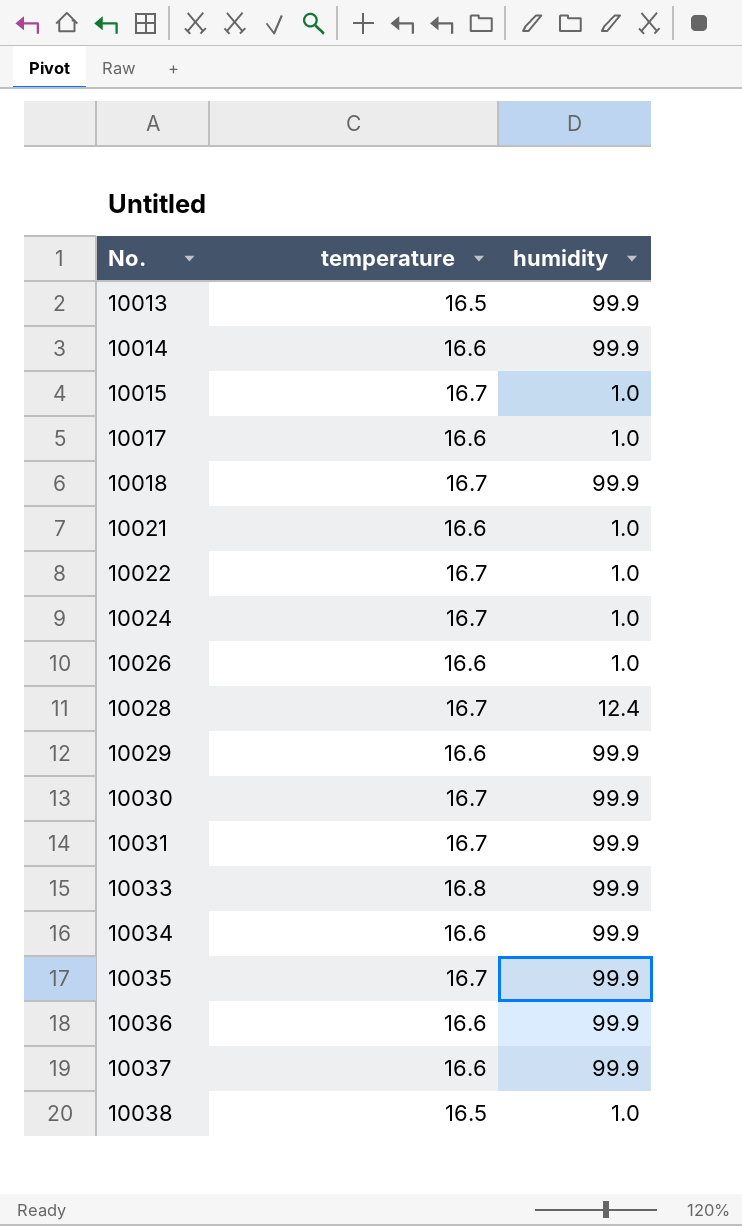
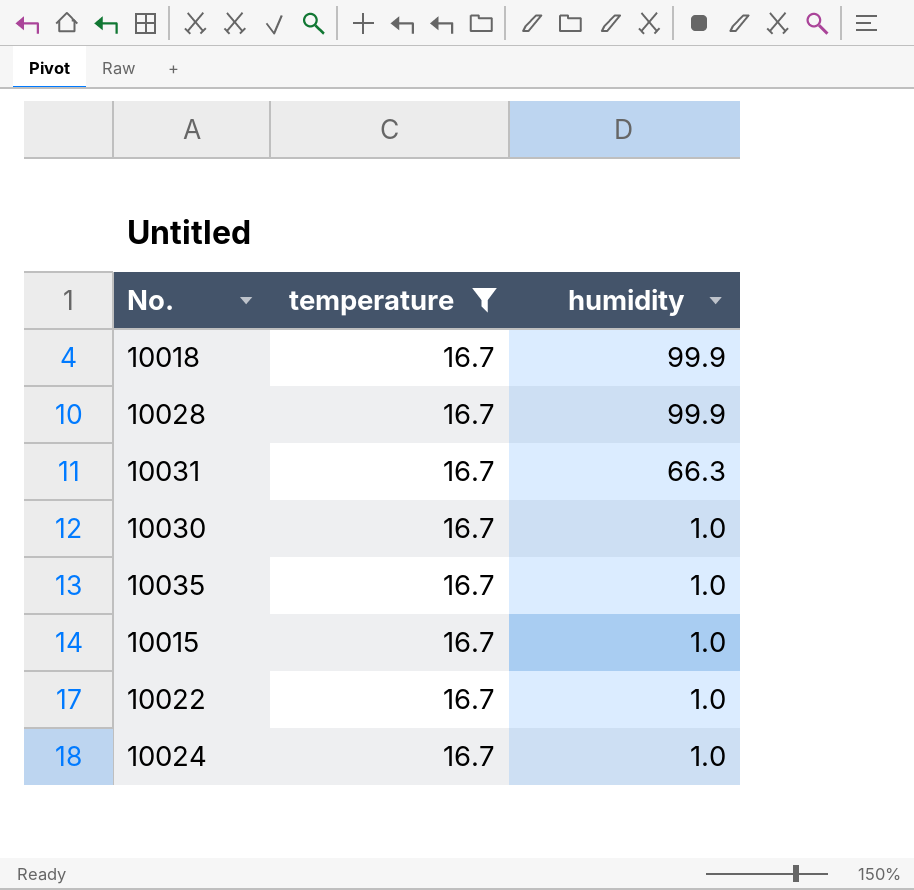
filter: none -> temperature = 16.7
row order: No. ascending -> humidity descending
10028 | humidity: 12.4 -> 99.9
10031 | humidity: 99.9 -> 66.3
10030 | humidity: 99.9 -> 1.0
10035 | humidity: 99.9 -> 1.0

